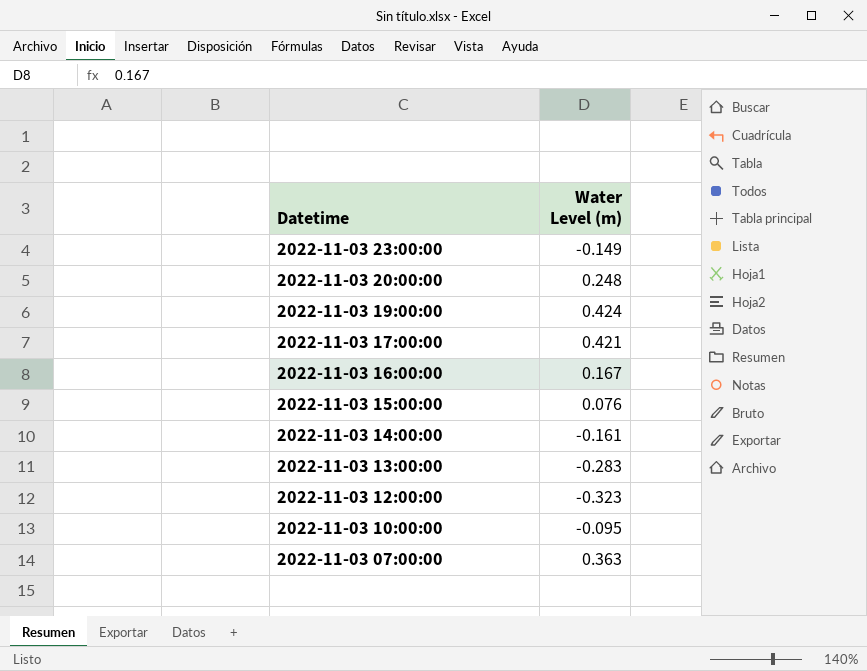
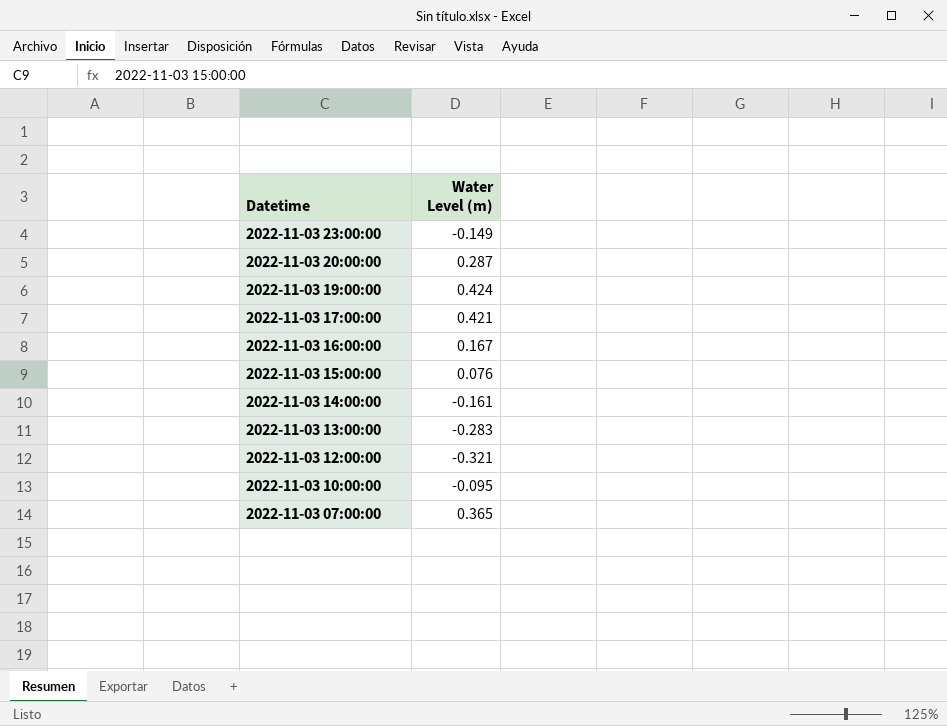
2022-11-03 20:00:00 | Water Level (m): 0.248 -> 0.287
2022-11-03 12:00:00 | Water Level (m): -0.323 -> -0.321
2022-11-03 07:00:00 | Water Level (m): 0.363 -> 0.365

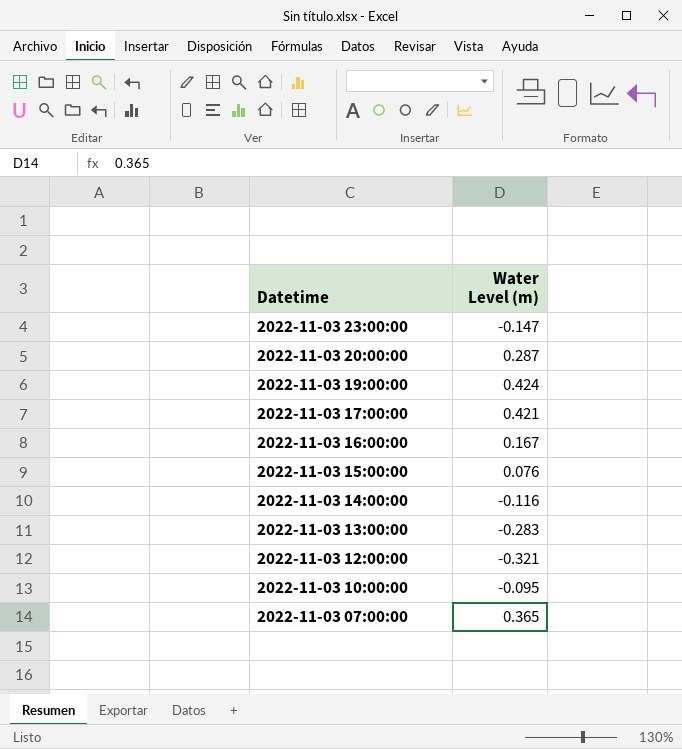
2022-11-03 23:00:00 | Water Level (m): -0.149 -> -0.147
2022-11-03 14:00:00 | Water Level (m): -0.161 -> -0.116

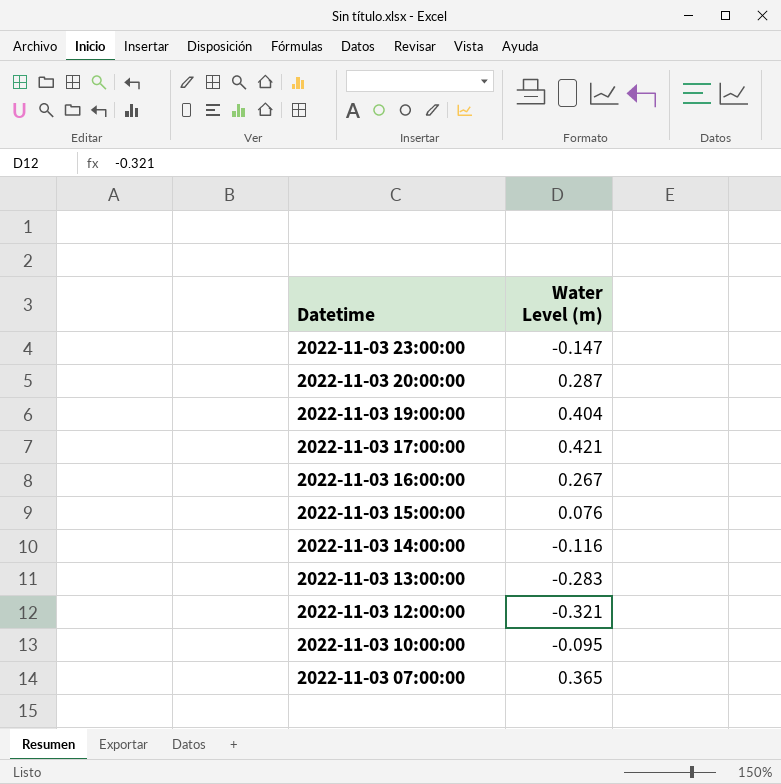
2022-11-03 19:00:00 | Water Level (m): 0.424 -> 0.404
2022-11-03 16:00:00 | Water Level (m): 0.167 -> 0.267

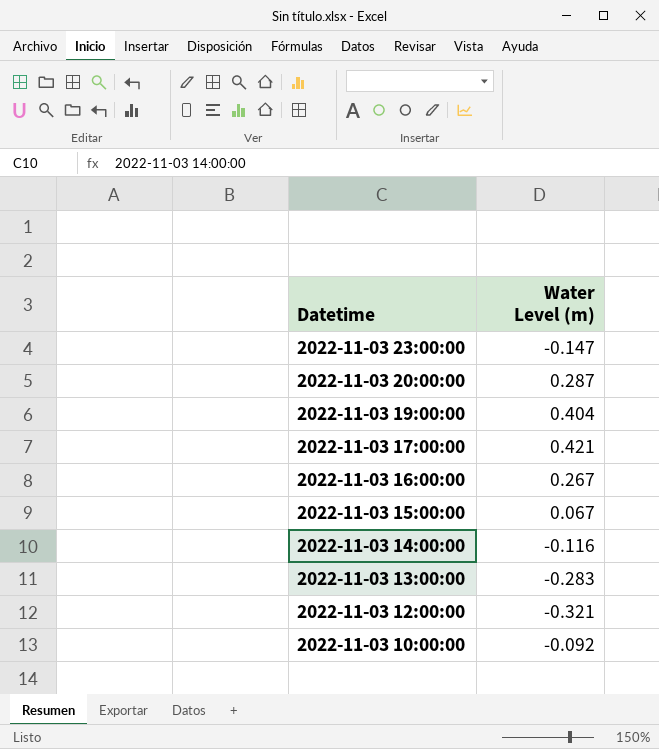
row 2022-11-03 07:00:00: 0.365 -> none
2022-11-03 15:00:00 | Water Level (m): 0.076 -> 0.067
2022-11-03 10:00:00 | Water Level (m): -0.095 -> -0.092

